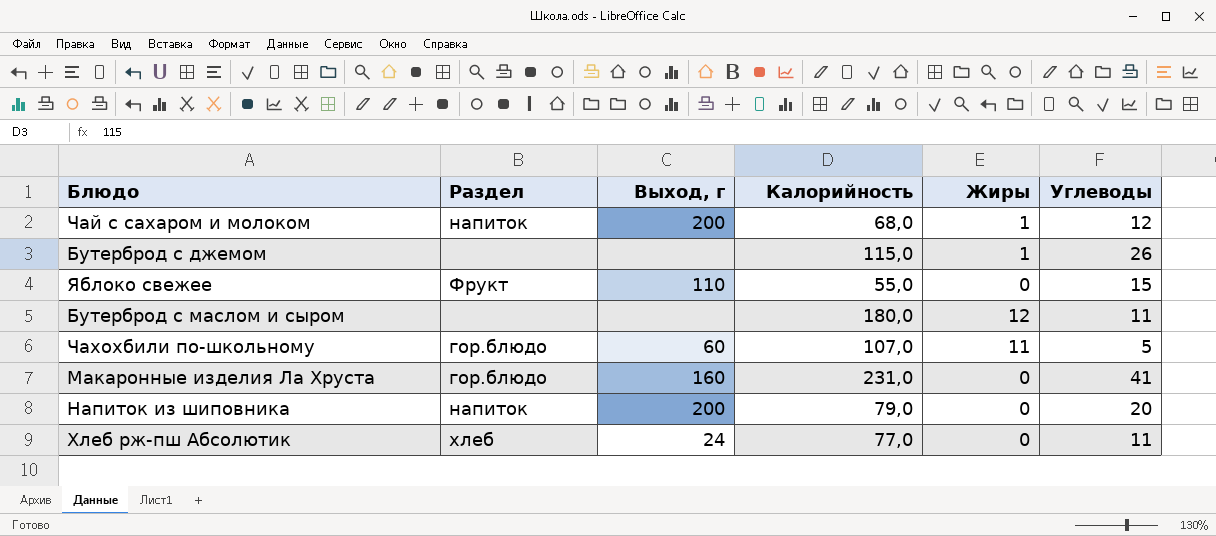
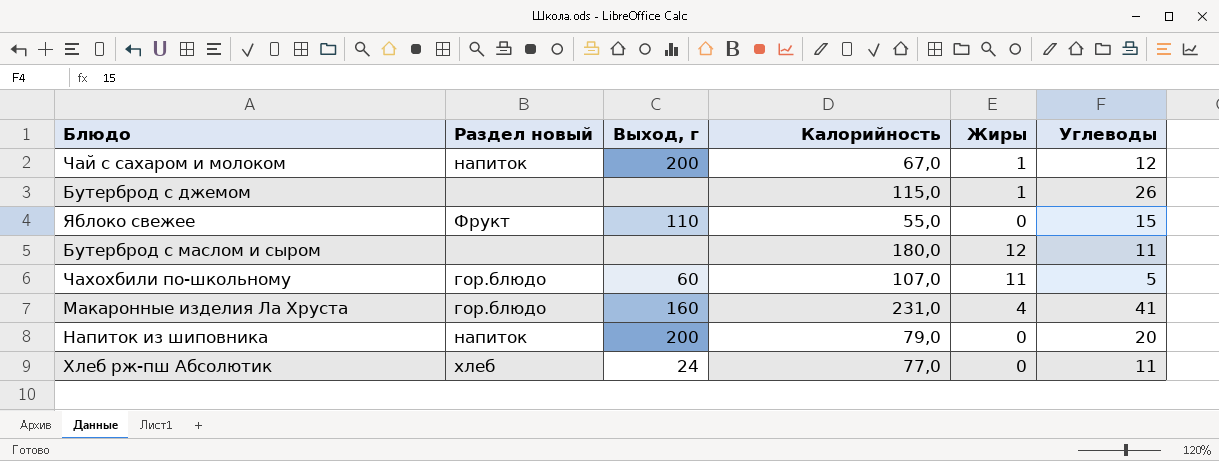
column name: Раздел -> Раздел новый
Чай с сахаром и молоком | Калорийность: 68,0 -> 67,0
Макаронные изделия Ла Хруста | Жиры: 0 -> 4

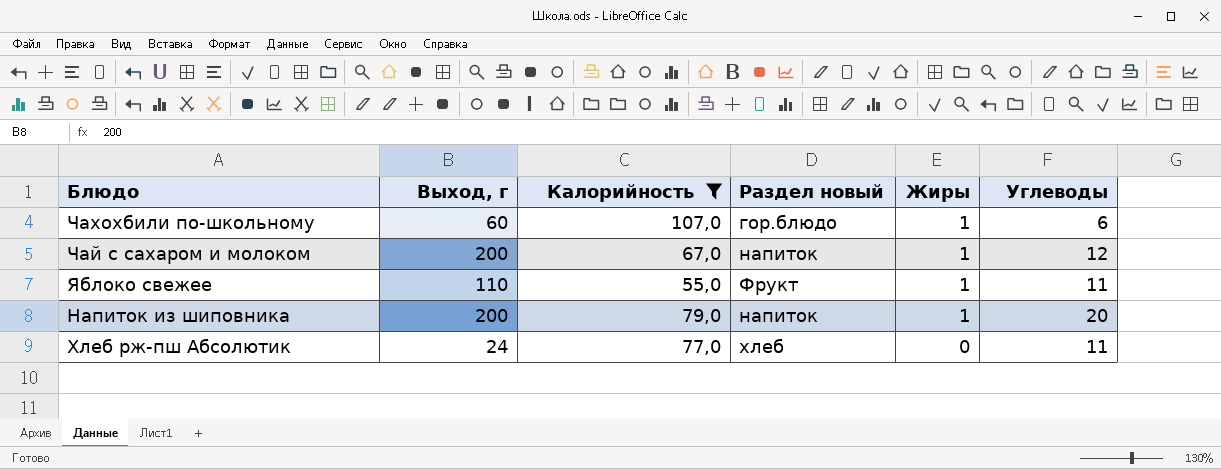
filter: none -> Калорийность <= 107,0
row order: none -> Жиры descending
column Раздел новый | position: 2 -> 4
Чахохбили по-школьному | Жиры: 11 -> 1
Чахохбили по-школьному | Углеводы: 5 -> 6
Яблоко свежее | Жиры: 0 -> 1
Яблоко свежее | Углеводы: 15 -> 11
Напиток из шиповника | Жиры: 0 -> 1

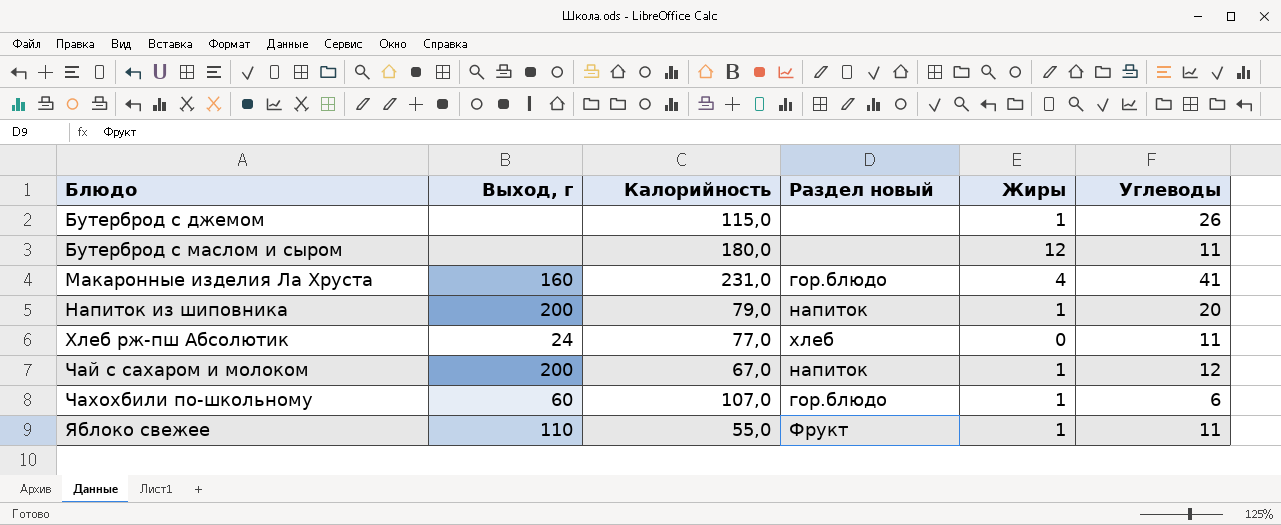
filter: Калорийность <= 107,0 -> none
row order: Жиры descending -> Блюдо ascending

